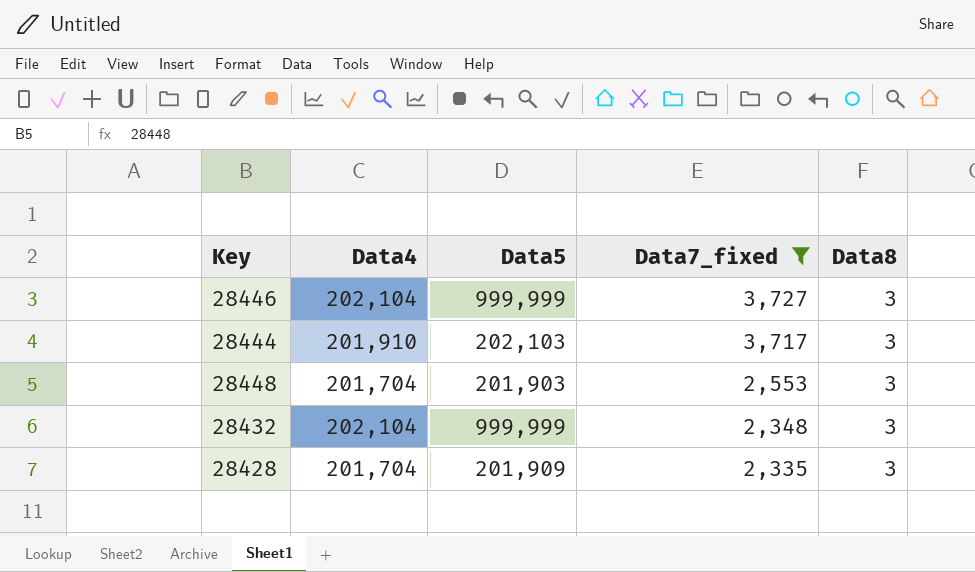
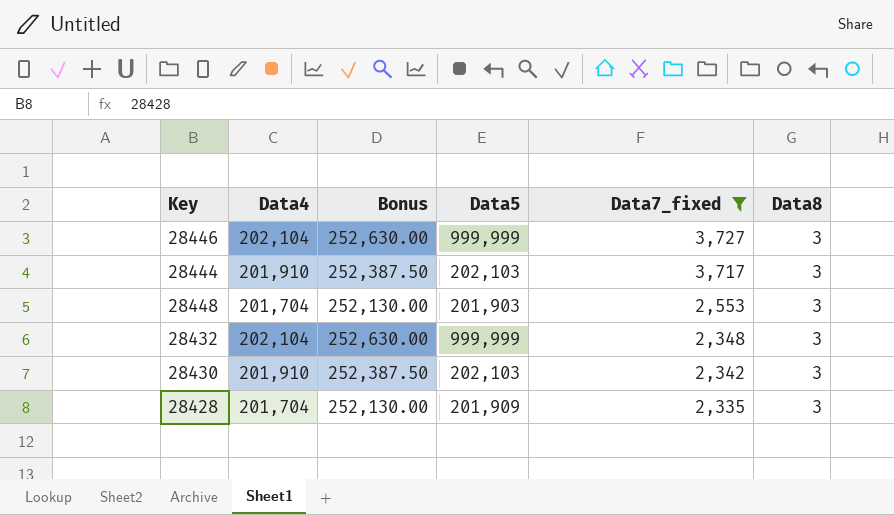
column Bonus | formula: none -> [Data4] * 1.25
row 28430: none -> 201,910 | 252,387.50 | 202,103 | 2,342 | 3

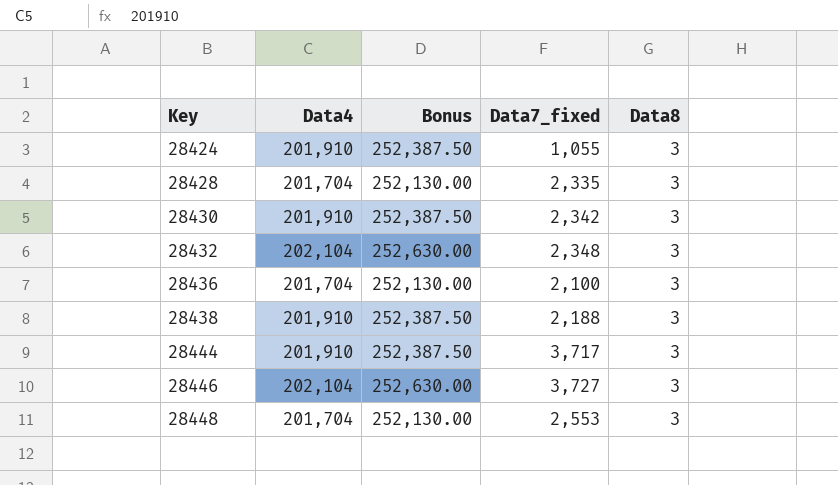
filter: Data7_fixed >= 2,335 -> none
row order: Data7_fixed descending -> Key ascending
column Data5 | position: 4 -> none

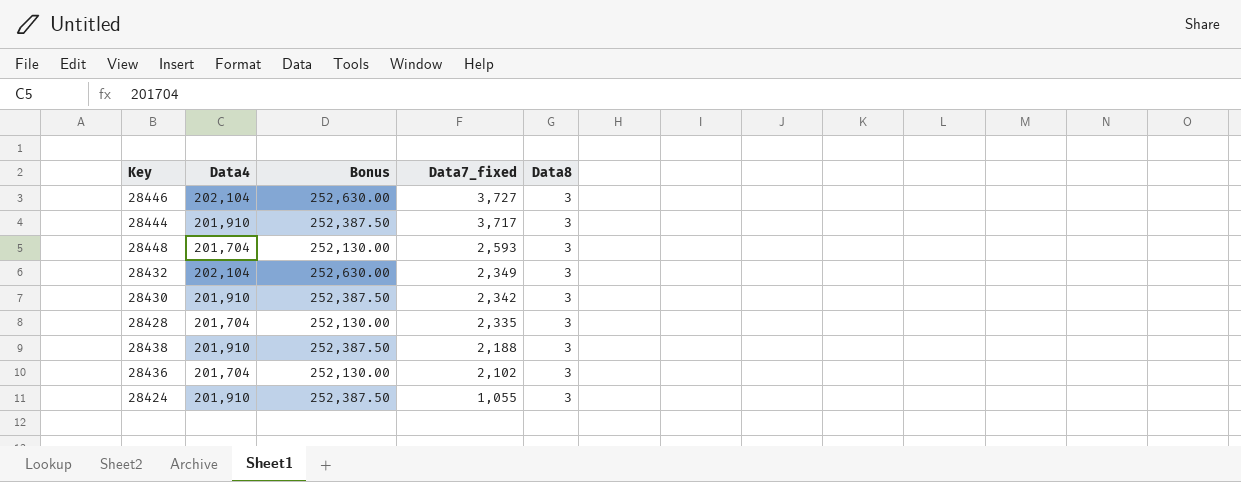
row order: Key ascending -> Data7_fixed descending
28448 | Data7_fixed: 2,553 -> 2,593
28432 | Data7_fixed: 2,348 -> 2,349
28436 | Data7_fixed: 2,100 -> 2,102

